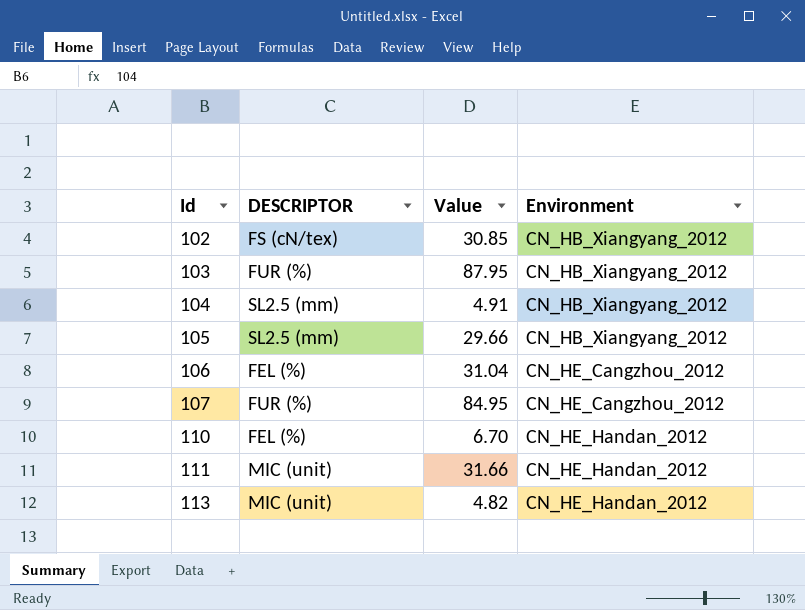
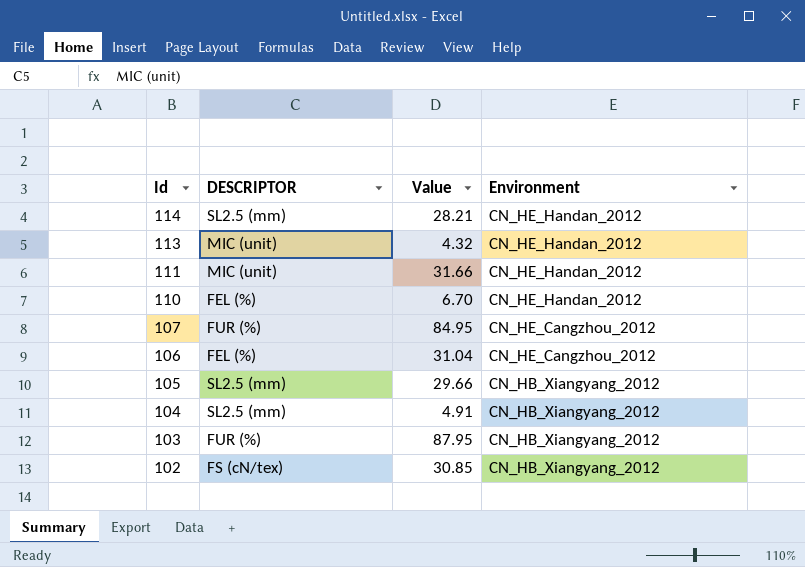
row order: Id ascending -> Id descending
row 114: none -> SL2.5 (mm) | 28.21 | CN_HE_Handan_2012
113 | Value: 4.82 -> 4.32

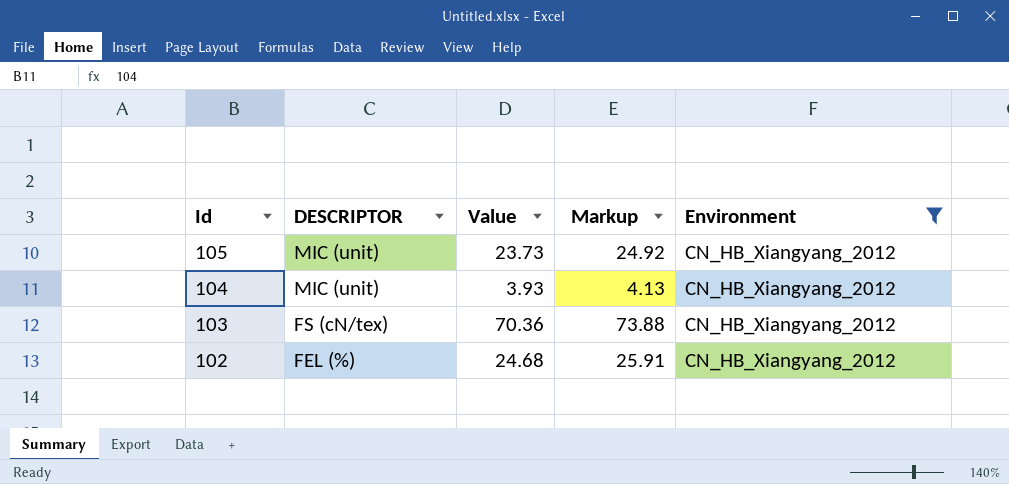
filter: none -> Environment = CN_HB_Xiangyang_2012
column Markup | formula: none -> [Value] * 1.05
105 | DESCRIPTOR: SL2.5 (mm) -> MIC (unit)
105 | Value: 29.66 -> 23.73
104 | DESCRIPTOR: SL2.5 (mm) -> MIC (unit)
104 | Value: 4.91 -> 3.93
103 | DESCRIPTOR: FUR (%) -> FS (cN/tex)
103 | Value: 87.95 -> 70.36
102 | DESCRIPTOR: FS (cN/tex) -> FEL (%)
102 | Value: 30.85 -> 24.68

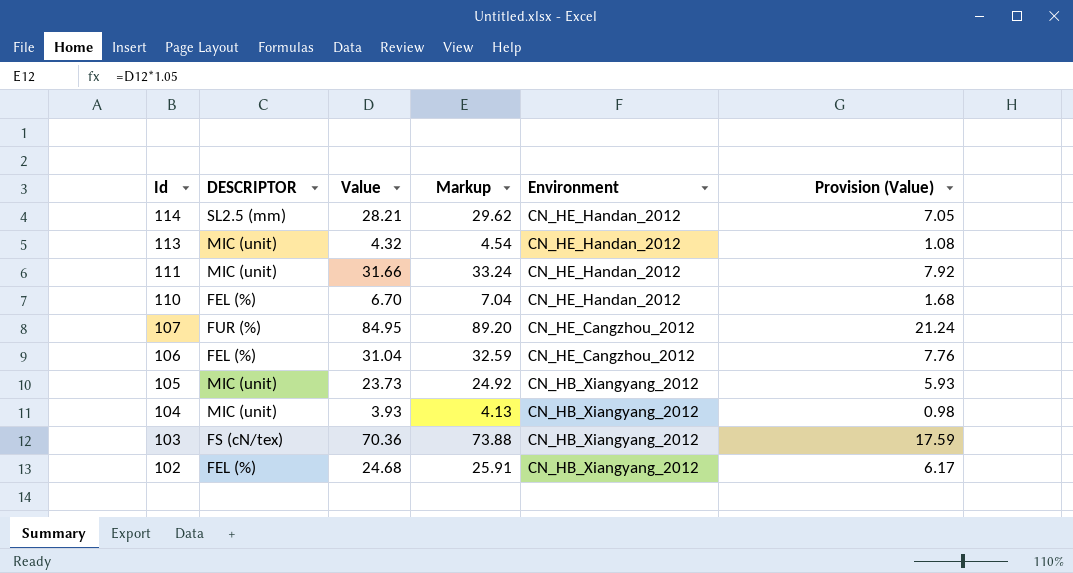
filter: Environment = CN_HB_Xiangyang_2012 -> none
column Provision (Value) | formula: none -> [Value] * 0.25

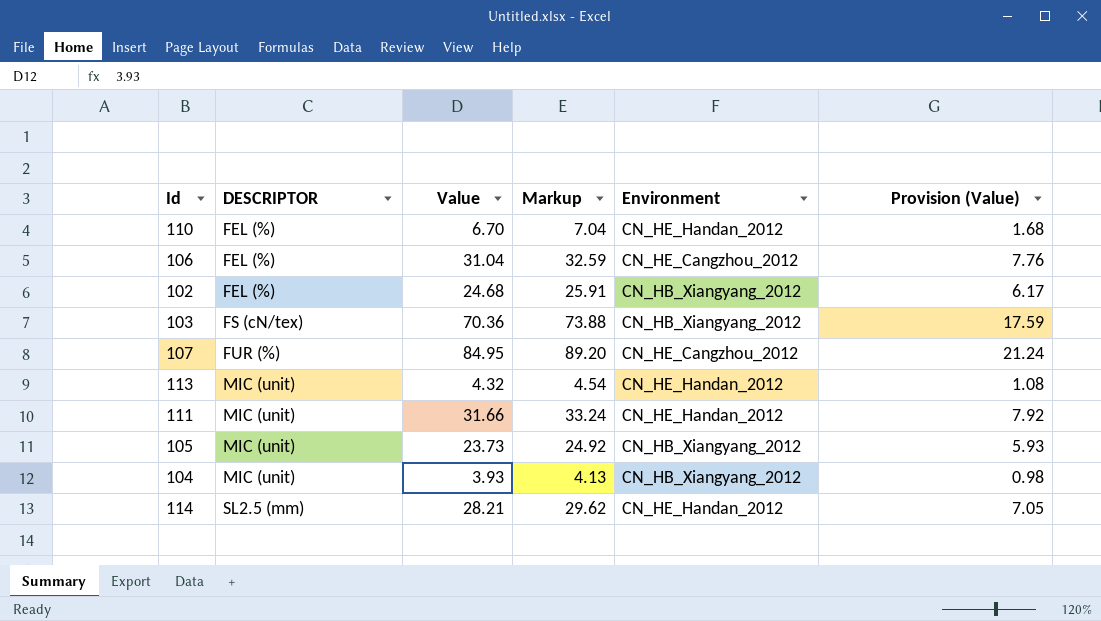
row order: Id descending -> DESCRIPTOR ascending

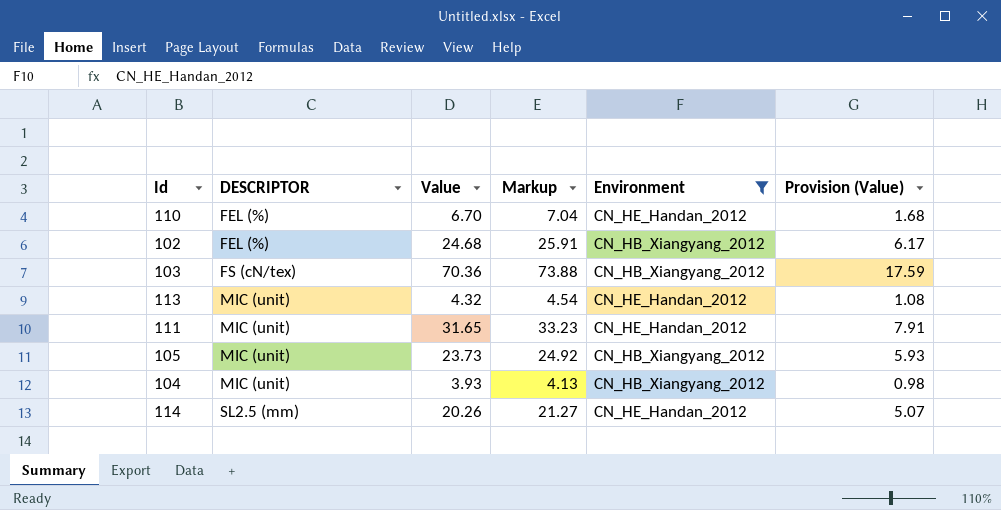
filter: none -> Environment != CN_HE_Cangzhou_2012
111 | Value: 31.66 -> 31.65
111 | Markup: 33.24 -> 33.23
111 | Provision (Value): 7.92 -> 7.91
114 | Value: 28.21 -> 20.26
114 | Markup: 29.62 -> 21.27
114 | Provision (Value): 7.05 -> 5.07

